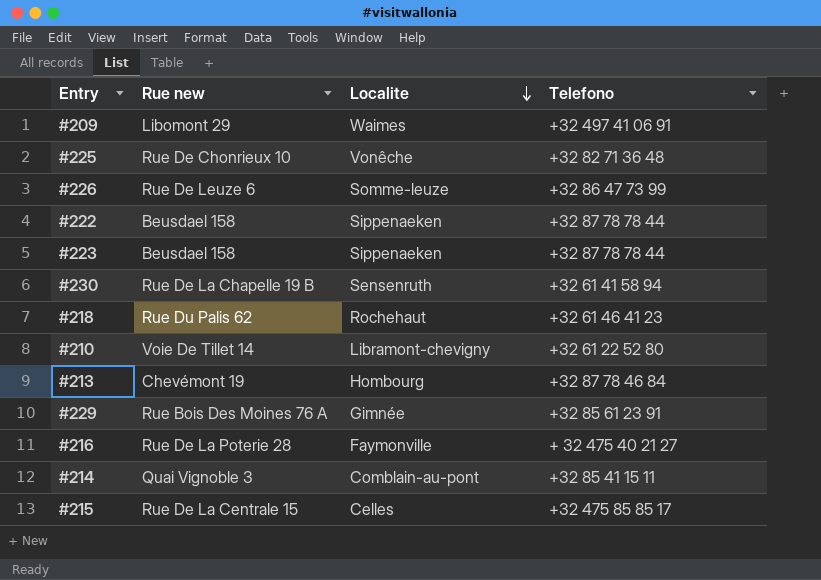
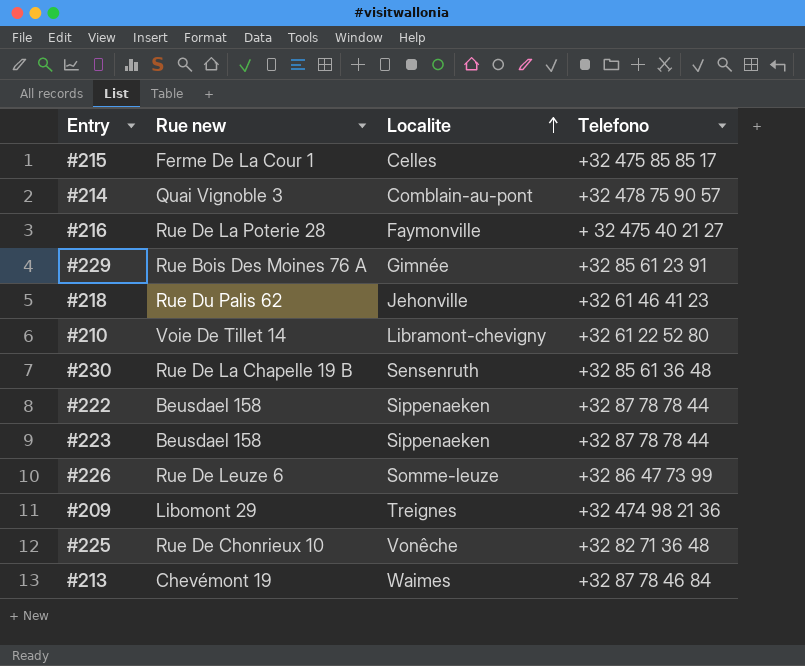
row order: Localite descending -> Localite ascending
#215 | Rue new: Rue De La Centrale 15 -> Ferme De La Cour 1
#214 | Telefono: +32 85 41 15 11 -> +32 478 75 90 57
#218 | Localite: Rochehaut -> Jehonville
#230 | Telefono: +32 61 41 58 94 -> +32 85 61 36 48
#209 | Localite: Waimes -> Treignes
#209 | Telefono: +32 497 41 06 91 -> +32 474 98 21 36
#213 | Localite: Hombourg -> Waimes

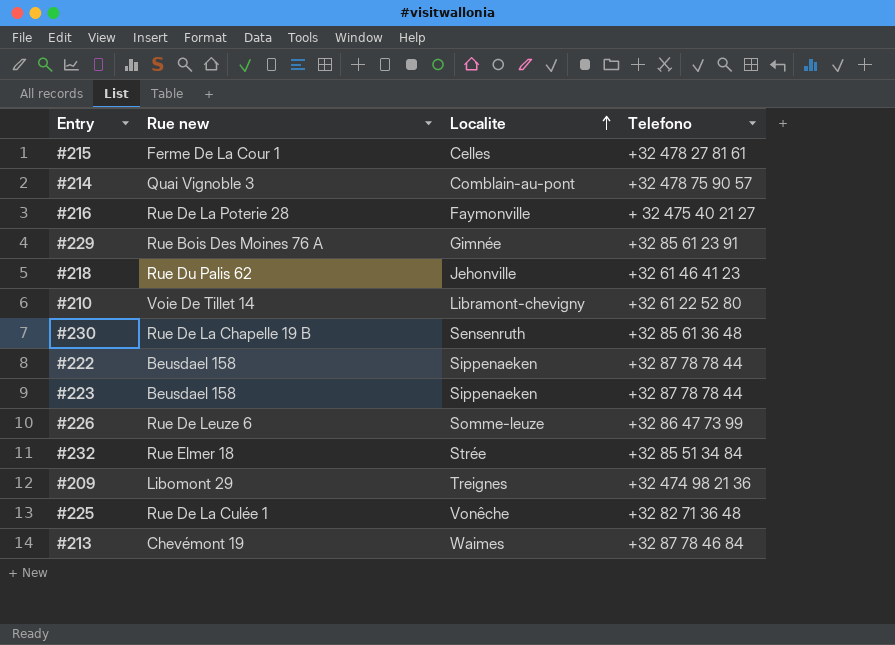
#215 | Telefono: +32 475 85 85 17 -> +32 478 27 81 61
row #232: none -> Rue Elmer 18 | Strée | +32 85 51 34 84
#225 | Rue new: Rue De Chonrieux 10 -> Rue De La Culée 1

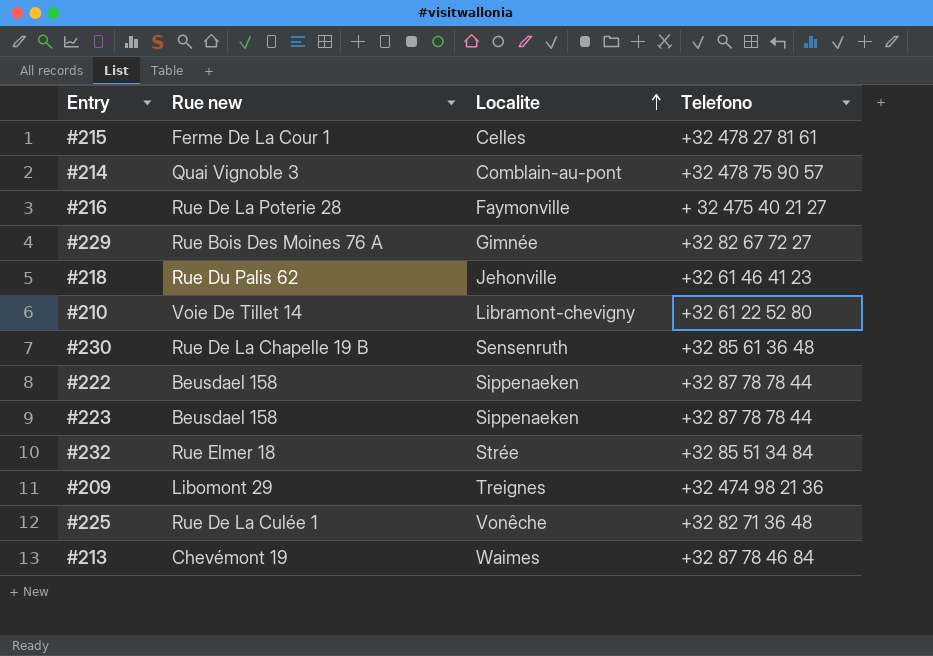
row #226: Rue De Leuze 6 | Somme-leuze | +32 86 47 73 99 -> none
#229 | Telefono: +32 85 61 23 91 -> +32 82 67 72 27

